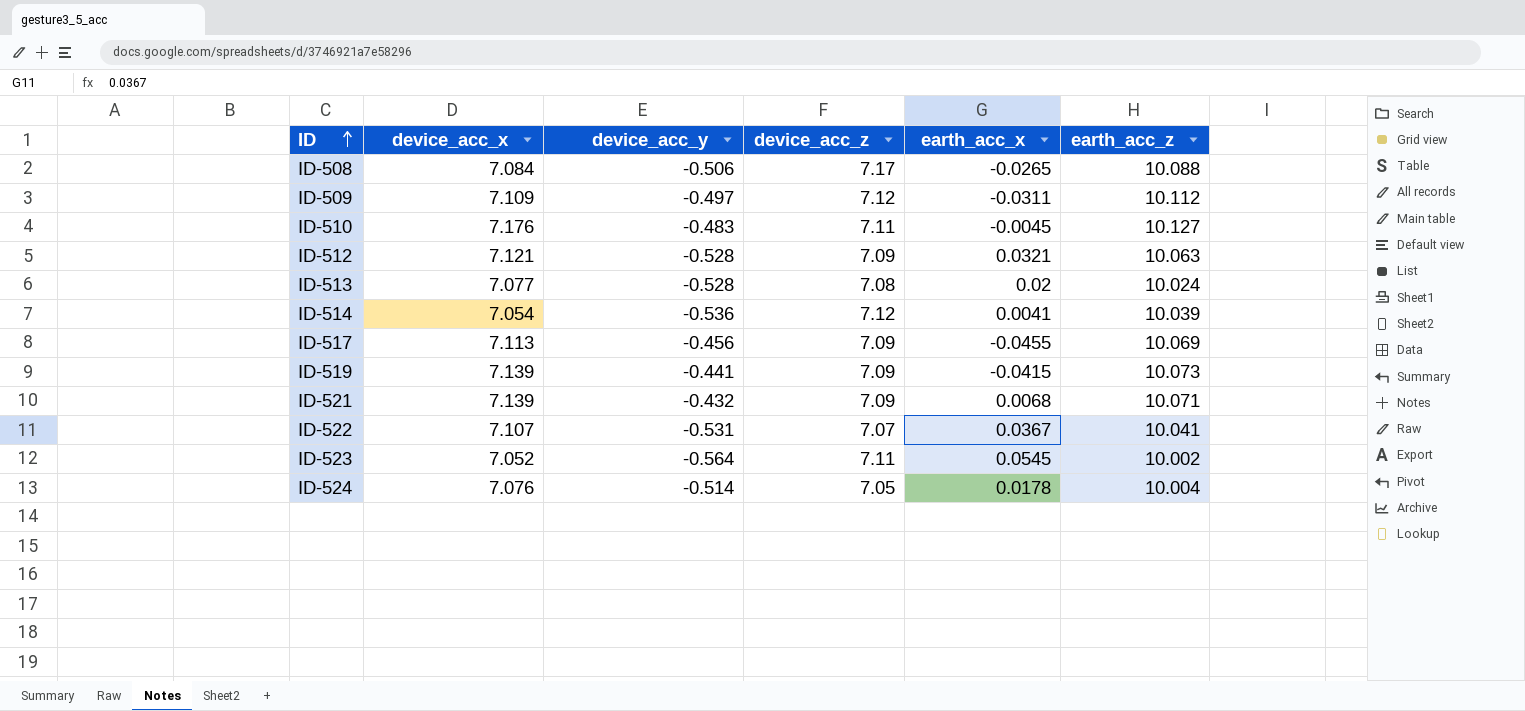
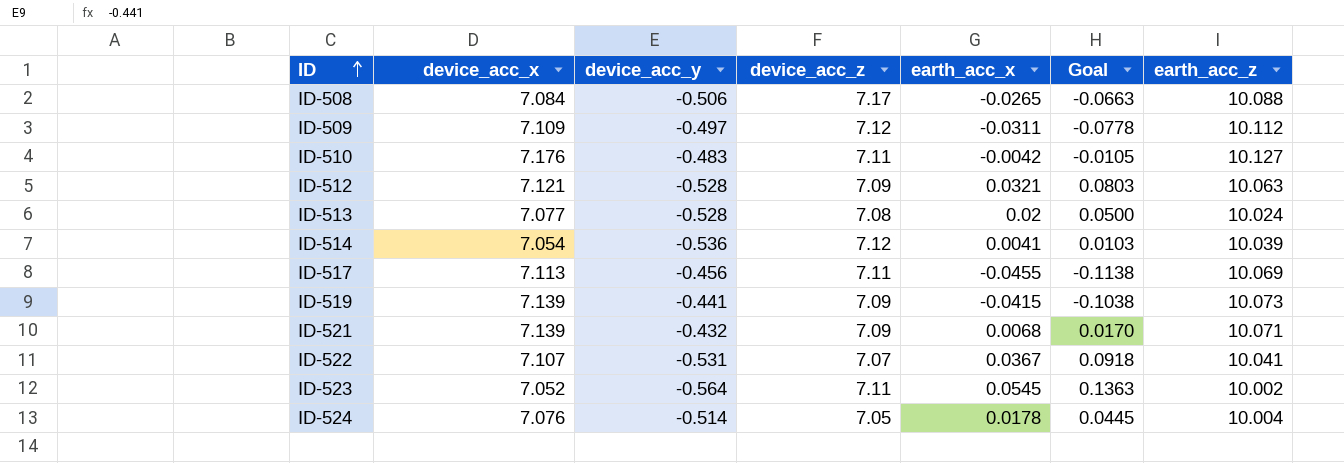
column Goal | formula: none -> [earth_acc_x] * 2.5
ID-510 | earth_acc_x: -0.0045 -> -0.0042
ID-517 | device_acc_z: 7.09 -> 7.11

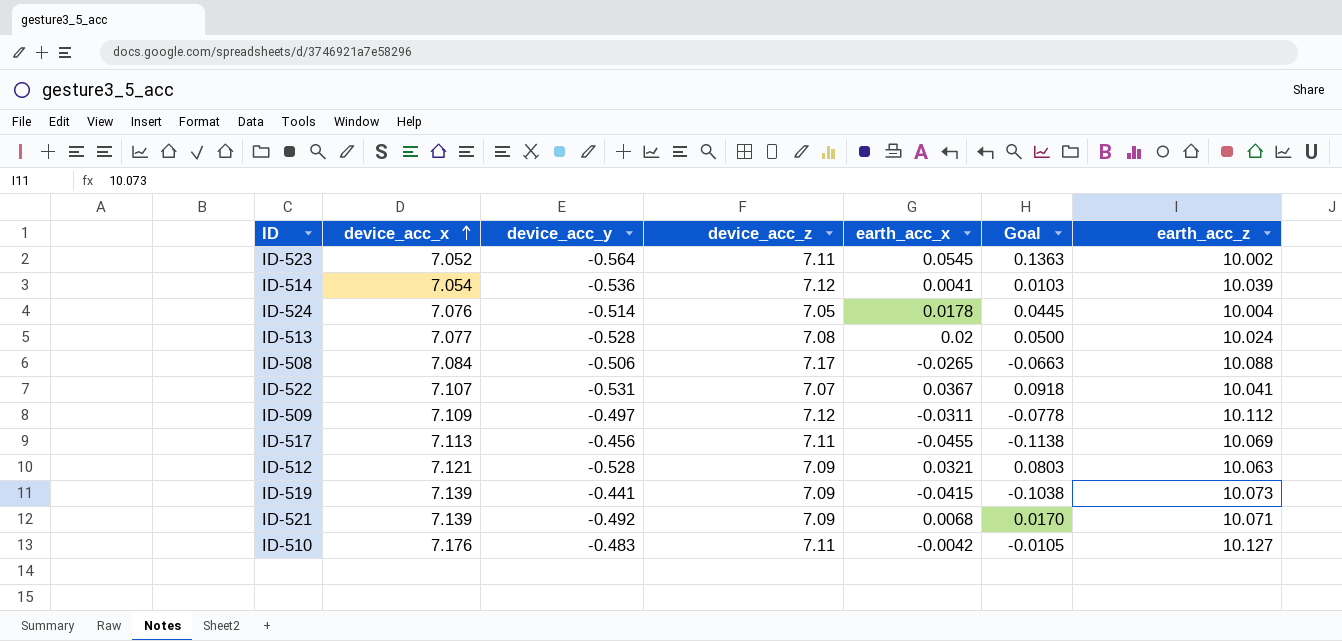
row order: ID ascending -> device_acc_x ascending
ID-521 | device_acc_y: -0.432 -> -0.492

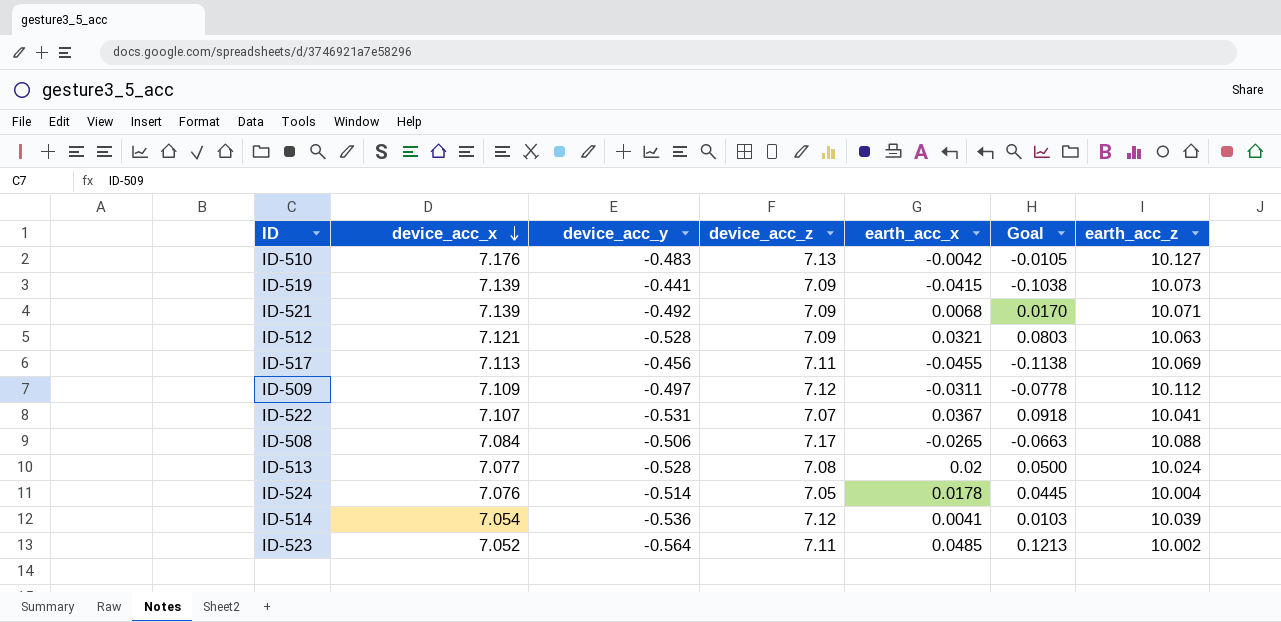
row order: device_acc_x ascending -> device_acc_x descending
ID-510 | device_acc_z: 7.11 -> 7.13
ID-523 | earth_acc_x: 0.0545 -> 0.0485
ID-523 | Goal: 0.1363 -> 0.1213

